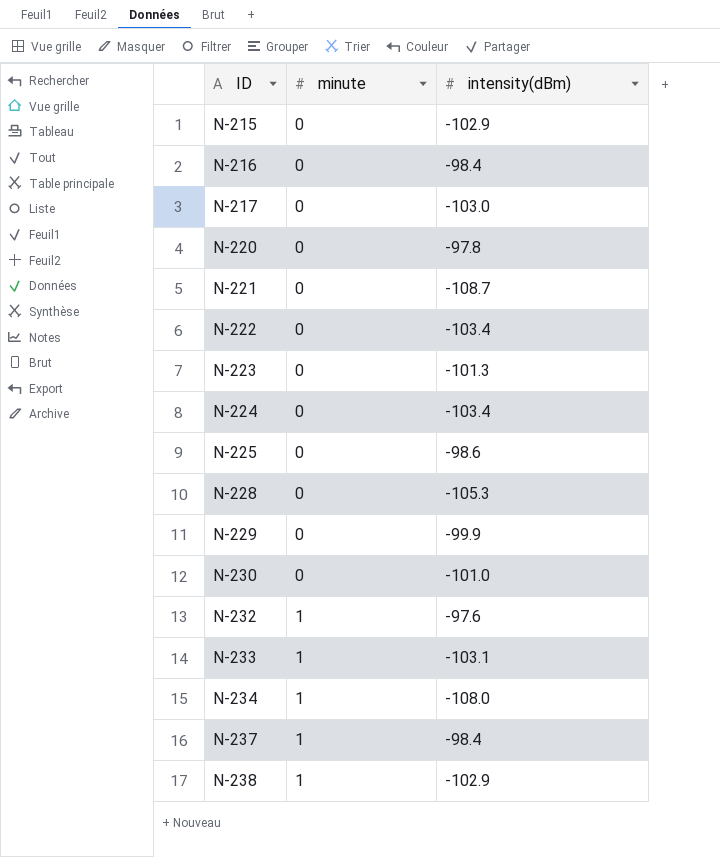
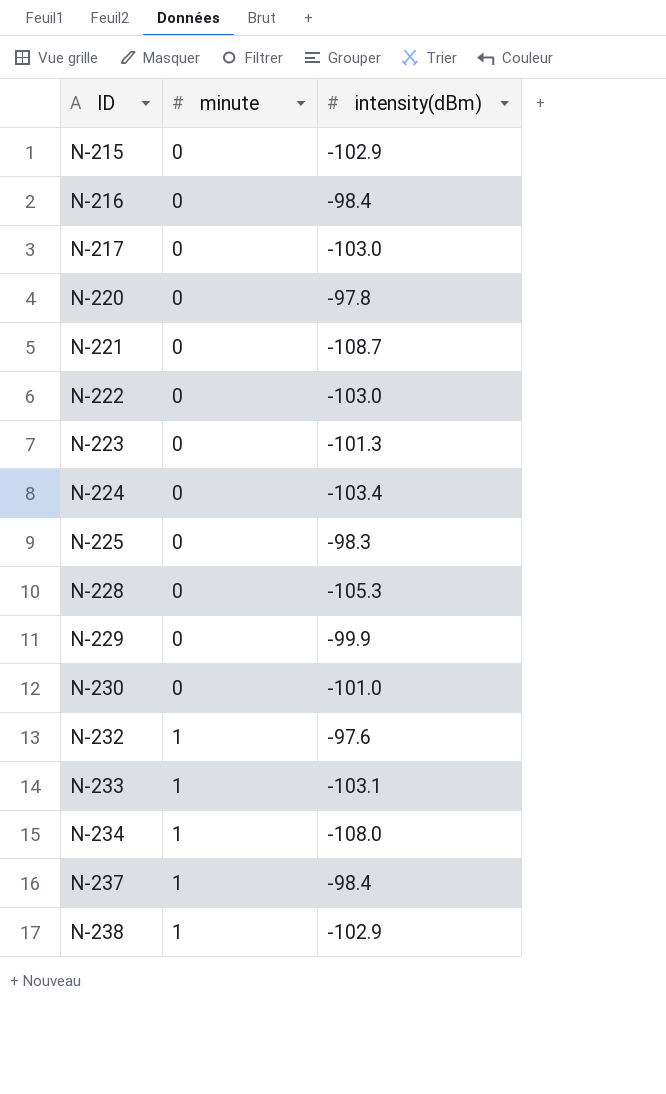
N-222 | intensity(dBm): -103.4 -> -103.0
N-225 | intensity(dBm): -98.6 -> -98.3

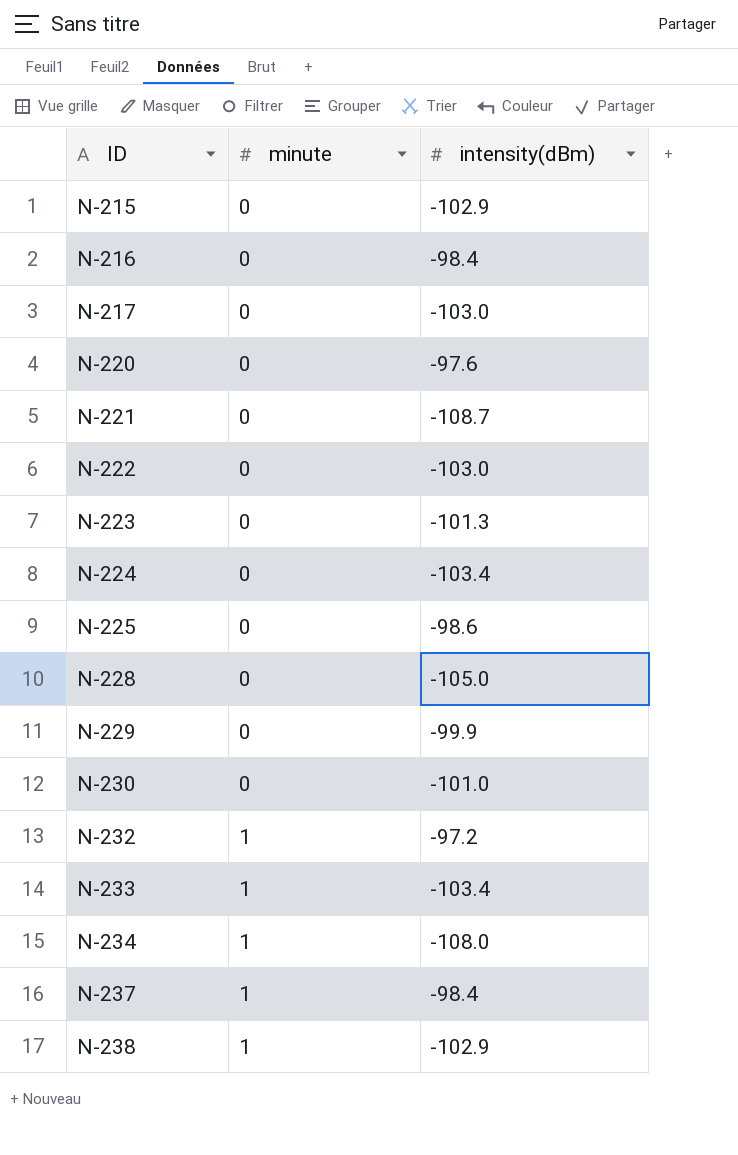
N-220 | intensity(dBm): -97.8 -> -97.6
N-225 | intensity(dBm): -98.3 -> -98.6
N-228 | intensity(dBm): -105.3 -> -105.0
N-232 | intensity(dBm): -97.6 -> -97.2
N-233 | intensity(dBm): -103.1 -> -103.4

